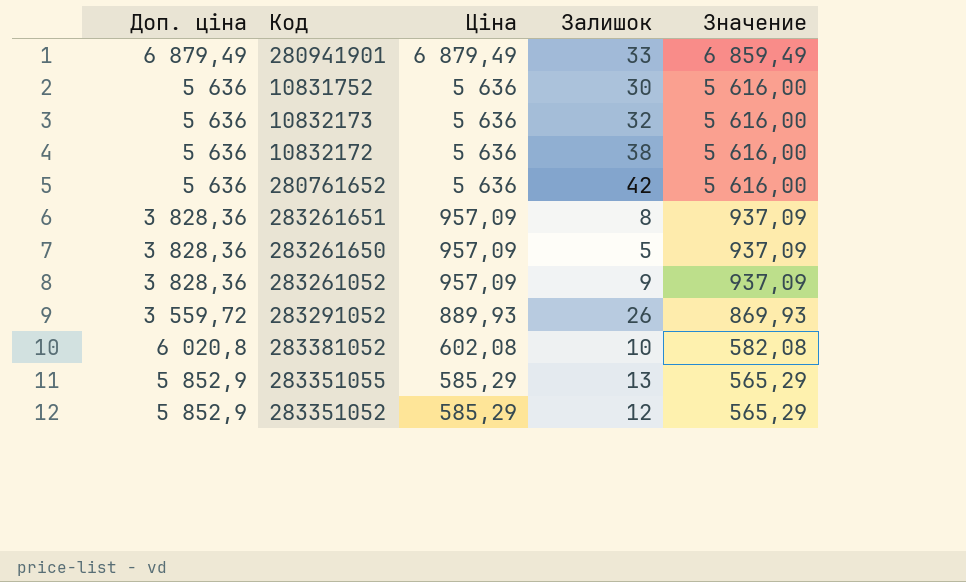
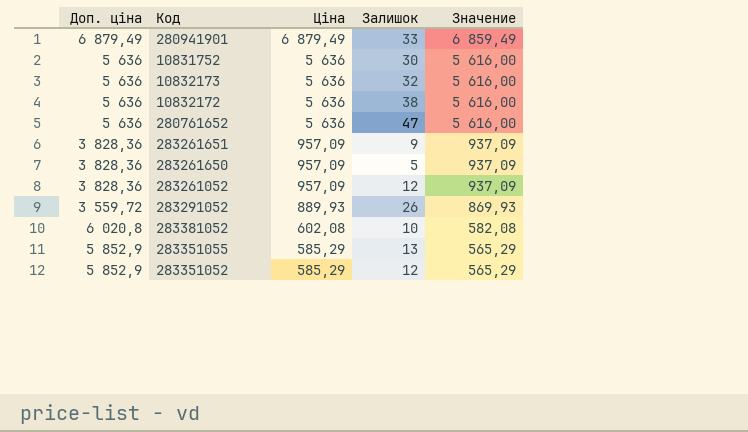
280761652 | Залишок: 42 -> 47
283261651 | Залишок: 8 -> 9
283261052 | Залишок: 9 -> 12

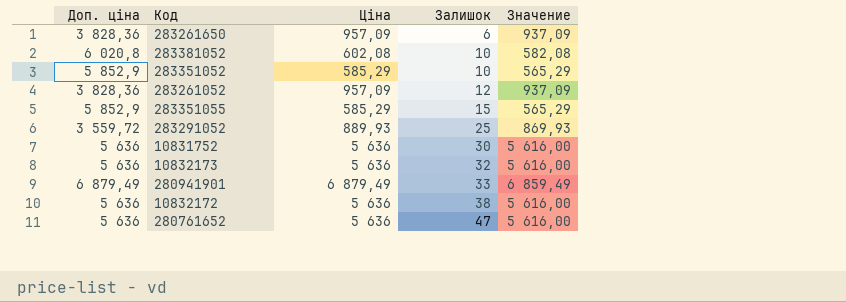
row order: Ціна descending -> Залишок ascending
row 283261651: 3 828,36 | 957,09 | 9 | 937,09 -> none
283261650 | Залишок: 5 -> 6
283351052 | Залишок: 12 -> 10
283351055 | Залишок: 13 -> 15
283291052 | Залишок: 26 -> 25

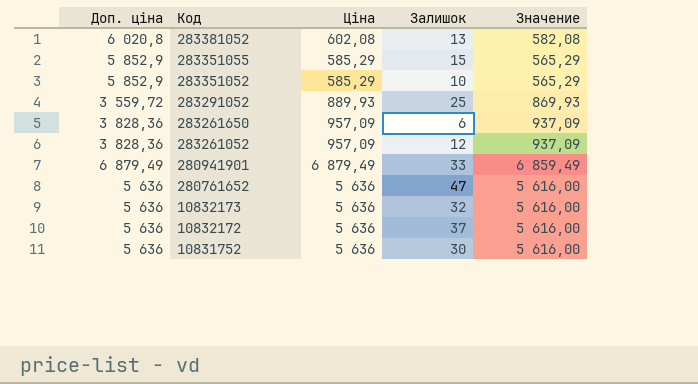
row order: Залишок ascending -> Код descending
283381052 | Залишок: 10 -> 13
10832172 | Залишок: 38 -> 37

